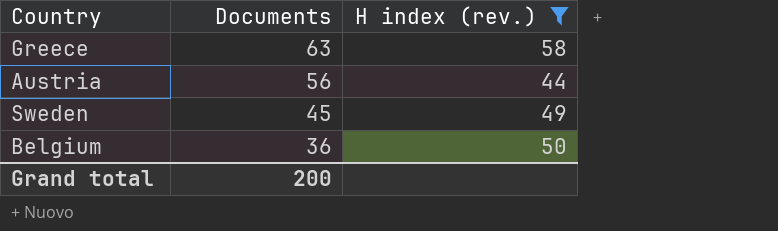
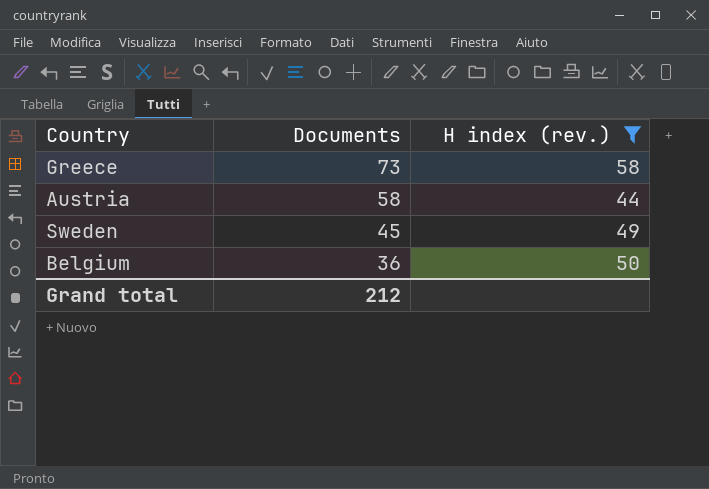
Greece | Documents: 63 -> 73
Austria | Documents: 56 -> 58
Grand total | Documents: 200 -> 212

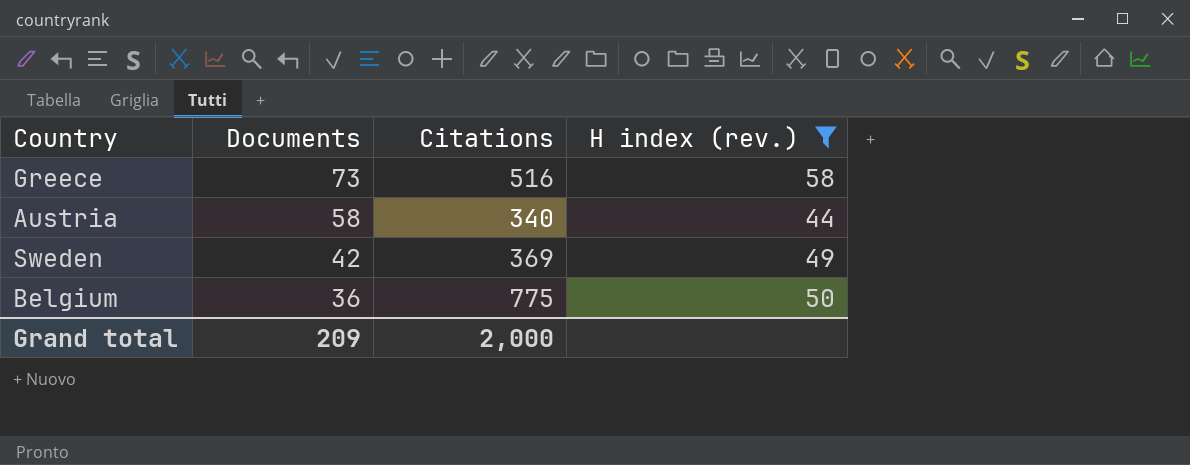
column Citations | position: none -> 3
Sweden | Documents: 45 -> 42
Grand total | Documents: 212 -> 209

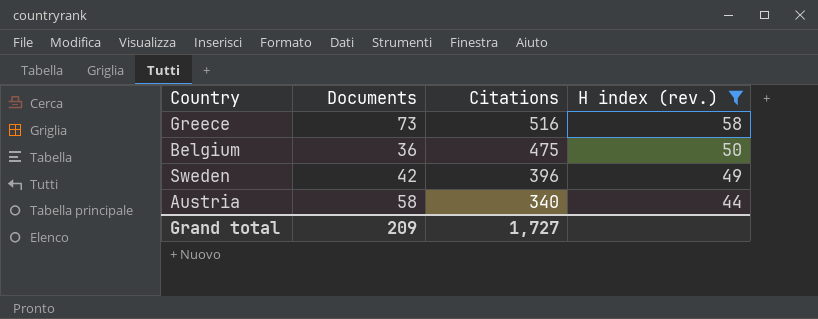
row order: Documents descending -> Citations descending
Belgium | Citations: 775 -> 475
Sweden | Citations: 369 -> 396
Grand total | Citations: 2,000 -> 1,727

